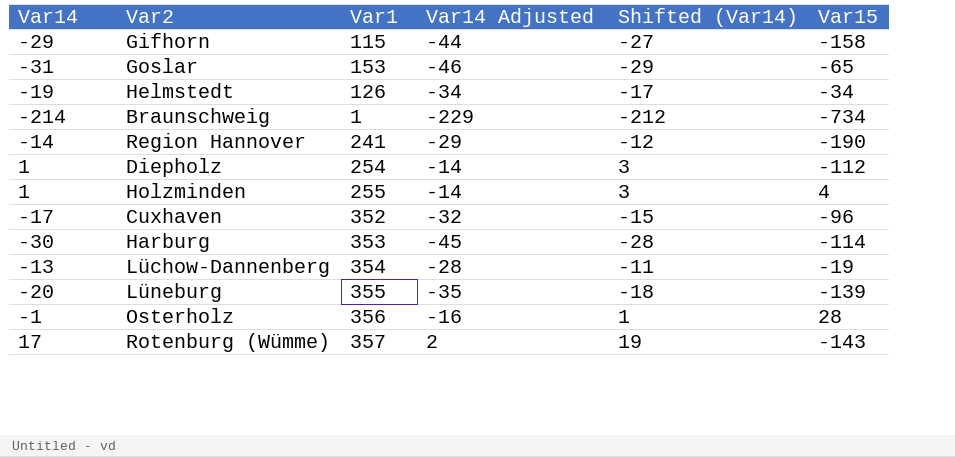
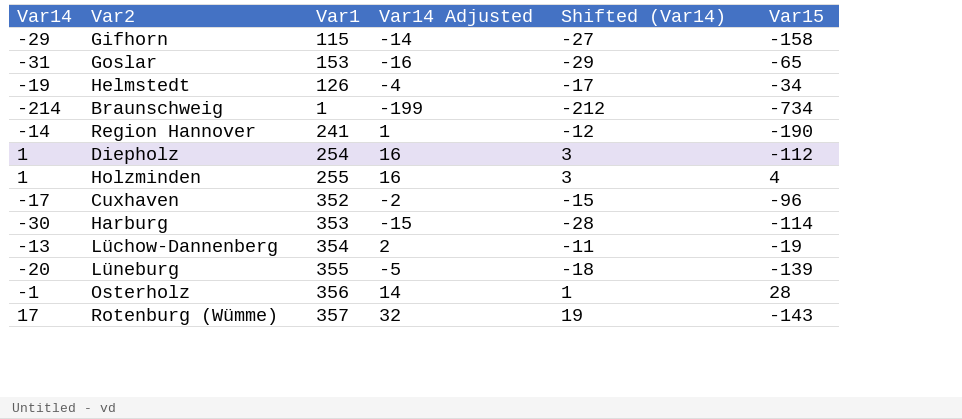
column Var14 Adjusted | formula: [Var14] - 15 -> [Var14] + 15

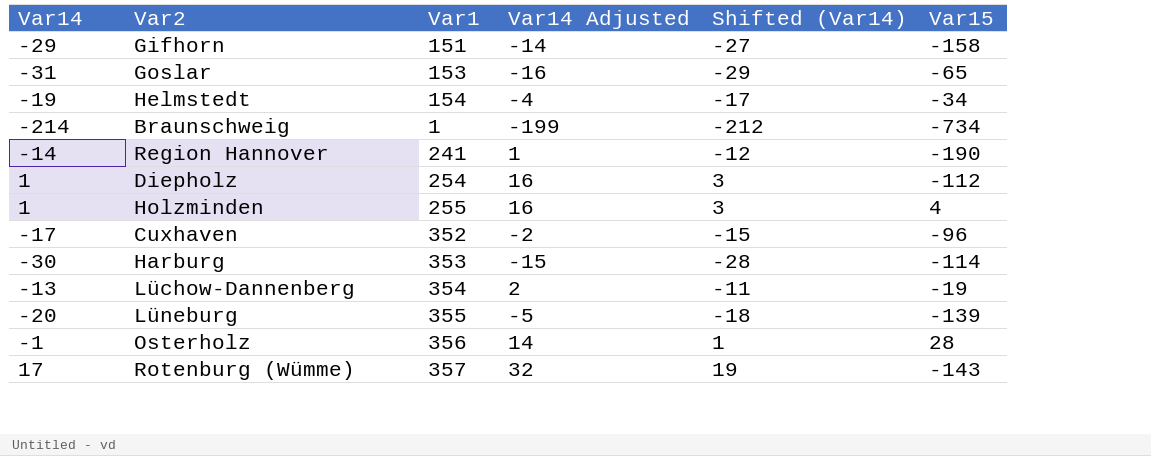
Gifhorn | Var1: 115 -> 151
Helmstedt | Var1: 126 -> 154

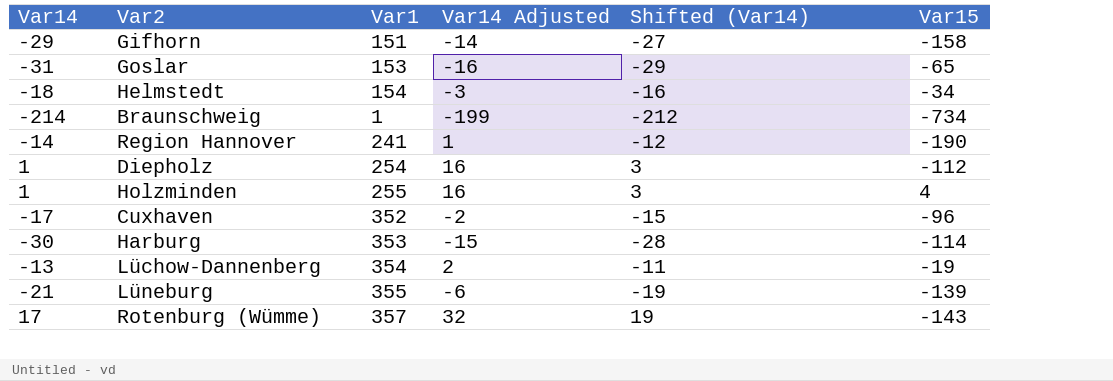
row Osterholz: -1 | 356 | 14 | 1 | 28 -> none
Helmstedt | Var14: -19 -> -18
Helmstedt | Var14 Adjusted: -4 -> -3
Helmstedt | Shifted (Var14): -17 -> -16
Lüneburg | Var14: -20 -> -21
Lüneburg | Var14 Adjusted: -5 -> -6
Lüneburg | Shifted (Var14): -18 -> -19

